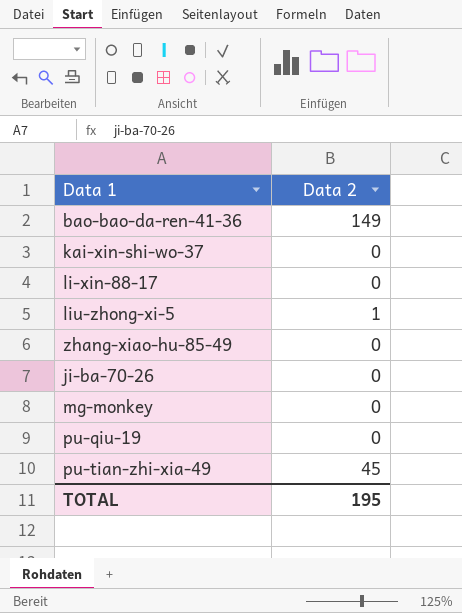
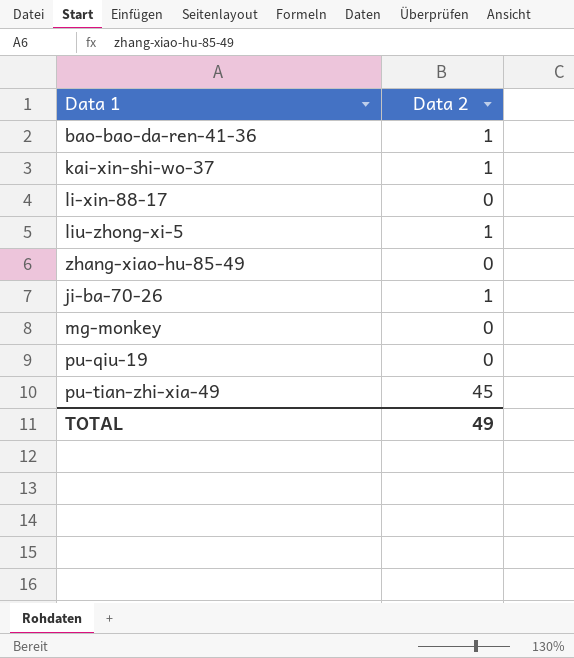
bao-bao-da-ren-41-36 | Data 2: 149 -> 1
kai-xin-shi-wo-37 | Data 2: 0 -> 1
ji-ba-70-26 | Data 2: 0 -> 1
TOTAL | Data 2: 195 -> 49

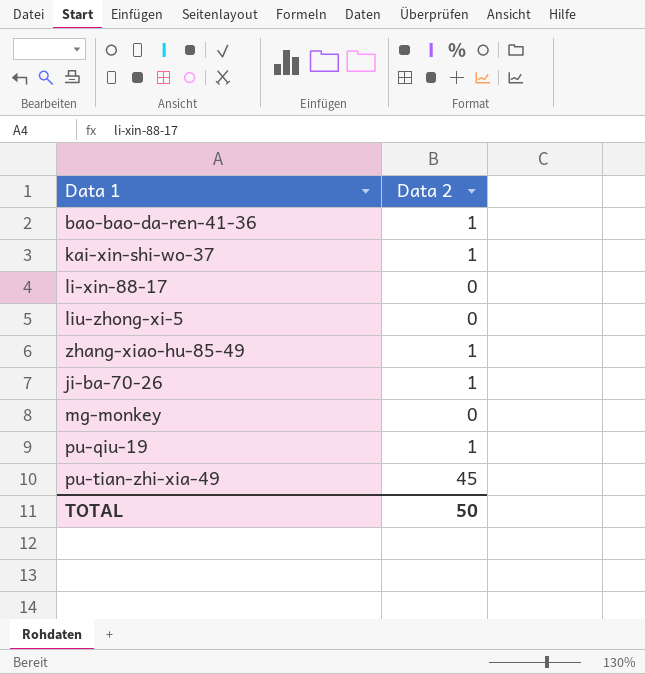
liu-zhong-xi-5 | Data 2: 1 -> 0
zhang-xiao-hu-85-49 | Data 2: 0 -> 1
pu-qiu-19 | Data 2: 0 -> 1
TOTAL | Data 2: 49 -> 50

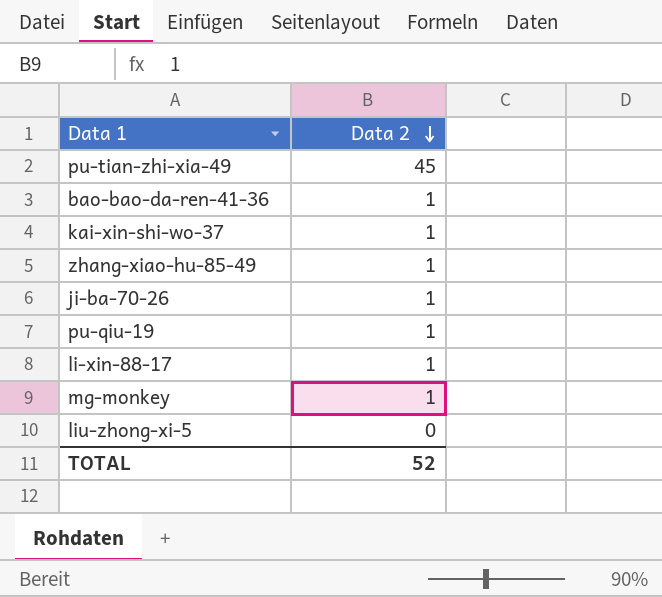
row order: none -> Data 2 descending
li-xin-88-17 | Data 2: 0 -> 1
mg-monkey | Data 2: 0 -> 1
TOTAL | Data 2: 50 -> 52

